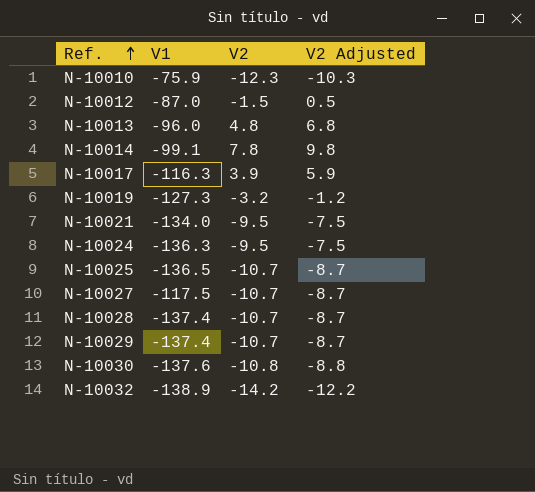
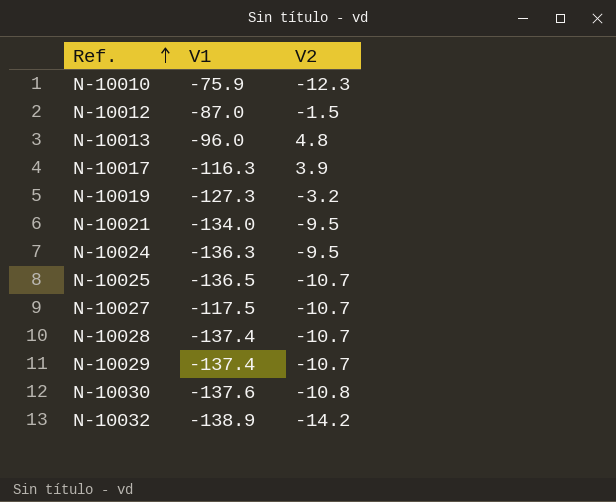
column V2 Adjusted | formula: [V2] + 2 -> none
row N-10014: -99.1 | 7.8 | 9.8 -> none

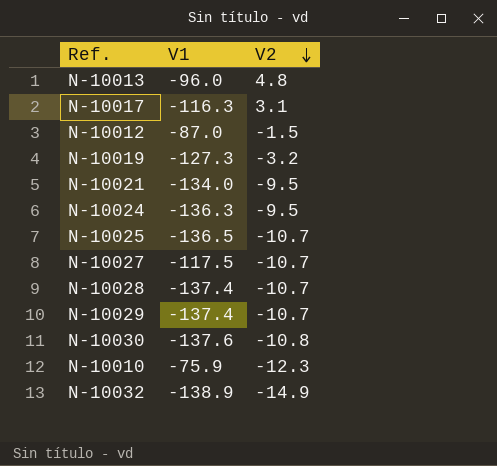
row order: Ref. ascending -> V2 descending
N-10017 | V2: 3.9 -> 3.1
N-10032 | V2: -14.2 -> -14.9

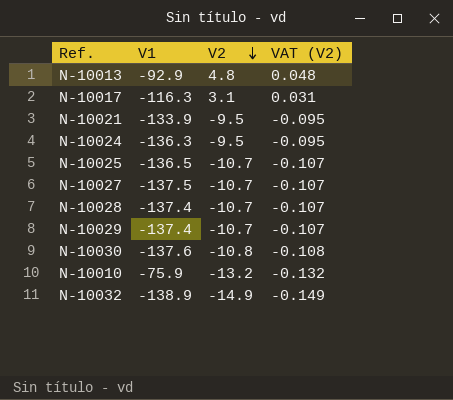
column VAT (V2) | formula: none -> [V2] * 0.01
row N-10012: -87.0 | -1.5 -> none
row N-10019: -127.3 | -3.2 -> none
N-10013 | V1: -96.0 -> -92.9
N-10021 | V1: -134.0 -> -133.9
N-10027 | V1: -117.5 -> -137.5
N-10010 | V2: -12.3 -> -13.2

